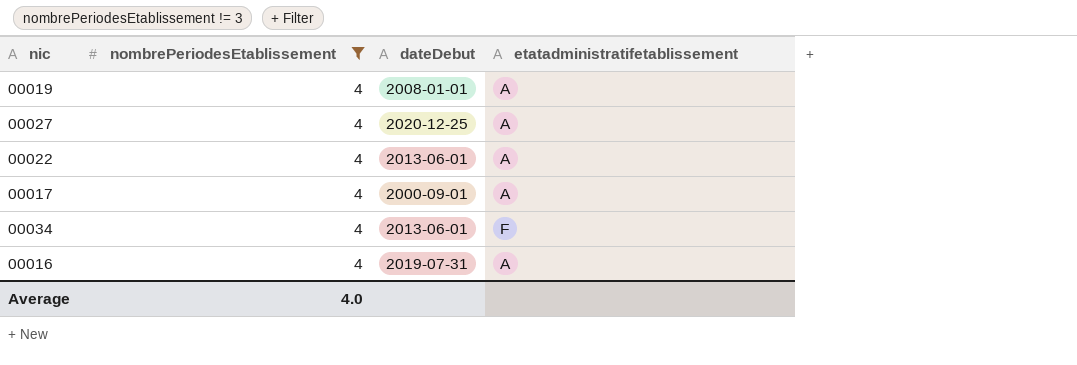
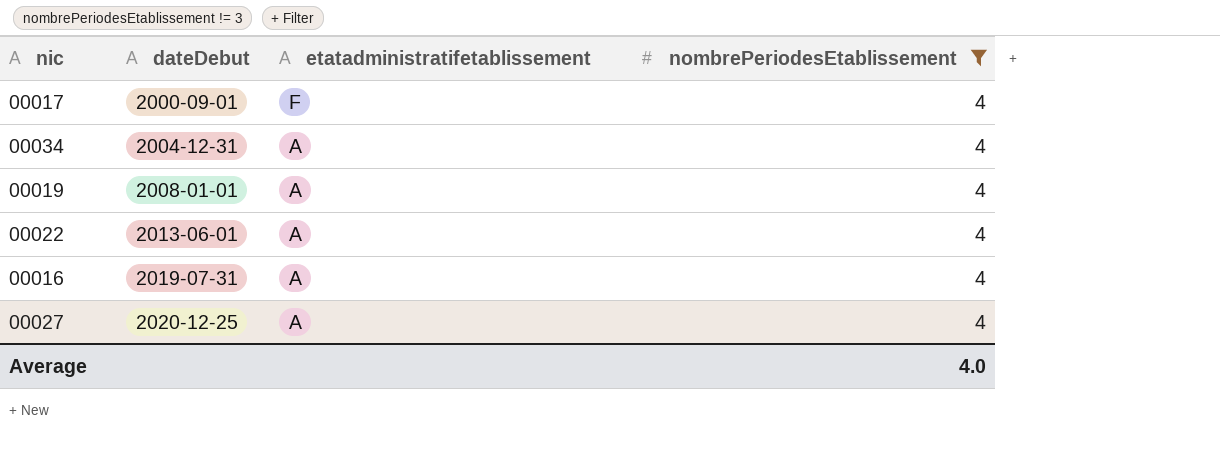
row order: none -> dateDebut ascending
column nombrePeriodesEtablissement | position: 2 -> 4
00017 | etatadministratifetablissement: A -> F
00034 | dateDebut: 2013-06-01 -> 2004-12-31
00034 | etatadministratifetablissement: F -> A

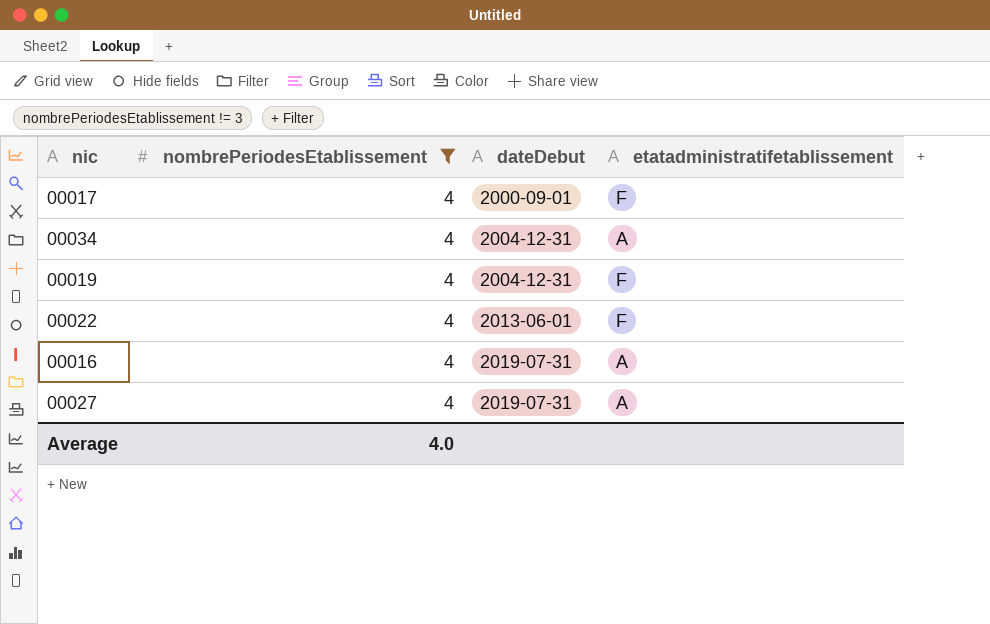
column nombrePeriodesEtablissement | position: 4 -> 2
00019 | dateDebut: 2008-01-01 -> 2004-12-31
00019 | etatadministratifetablissement: A -> F
00022 | etatadministratifetablissement: A -> F
00027 | dateDebut: 2020-12-25 -> 2019-07-31

